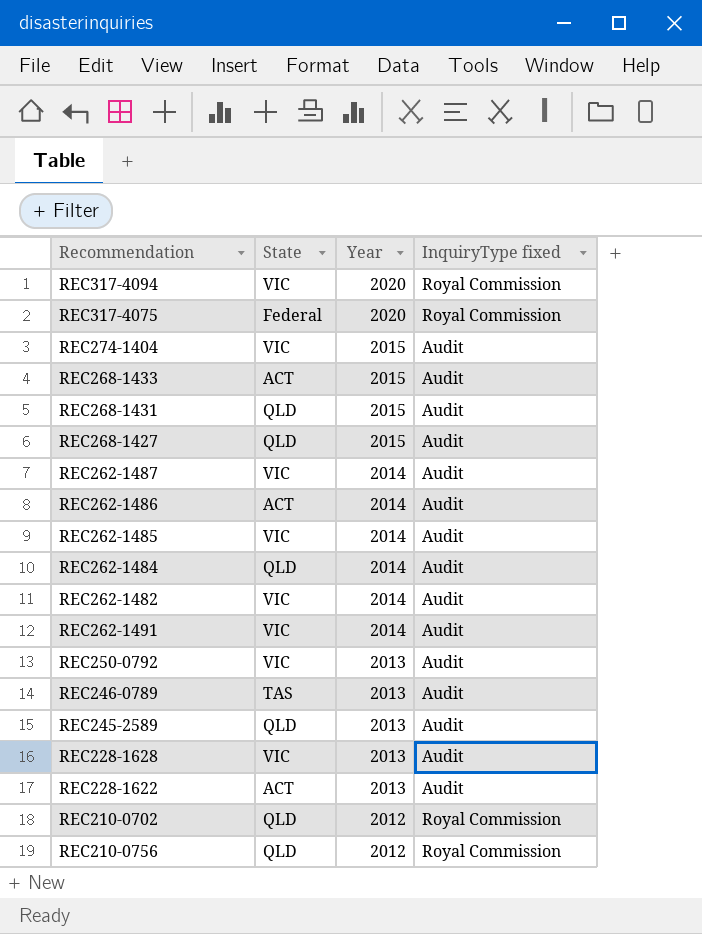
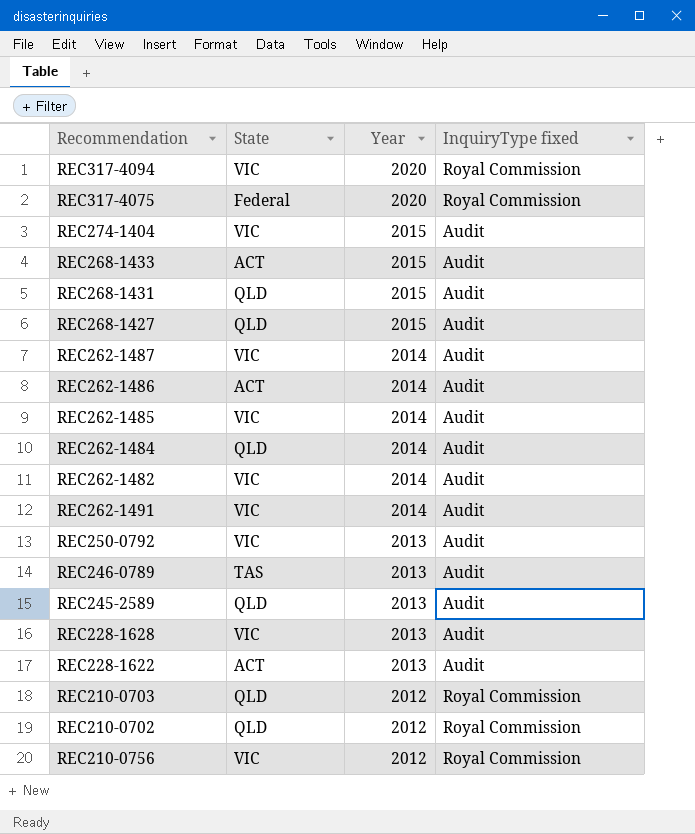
row REC210-0703: none -> QLD | 2012 | Royal Commission
REC210-0756 | State: QLD -> VIC

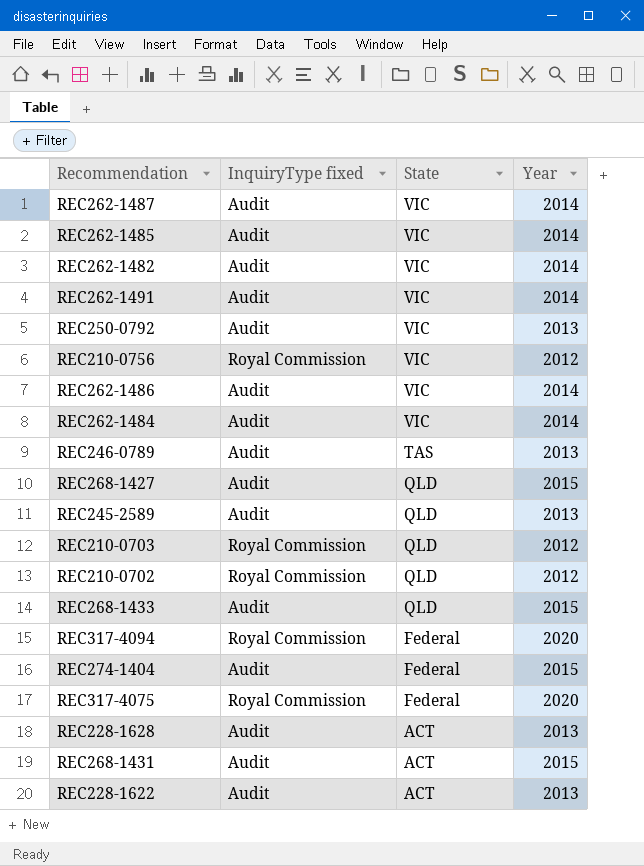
row order: Year descending -> State descending
column InquiryType fixed | position: 4 -> 2
REC262-1486 | State: ACT -> VIC
REC262-1484 | State: QLD -> VIC
REC268-1433 | State: ACT -> QLD
REC317-4094 | State: VIC -> Federal
REC274-1404 | State: VIC -> Federal
REC228-1628 | State: VIC -> ACT
REC268-1431 | State: QLD -> ACT

